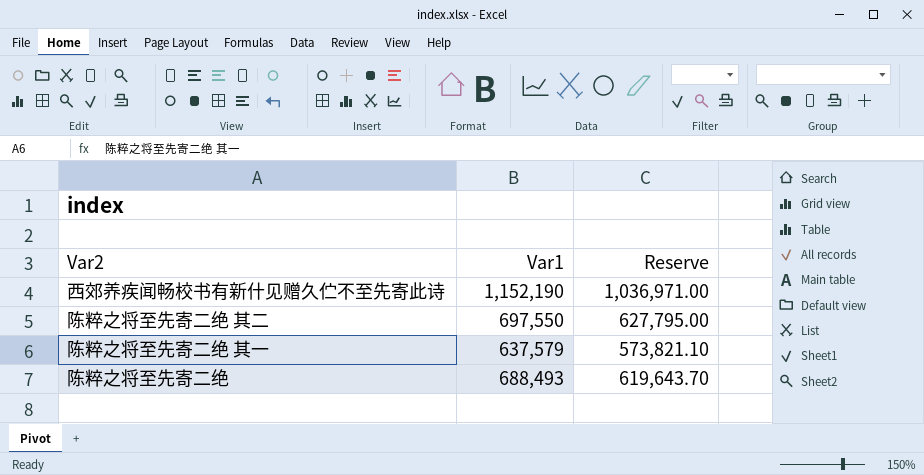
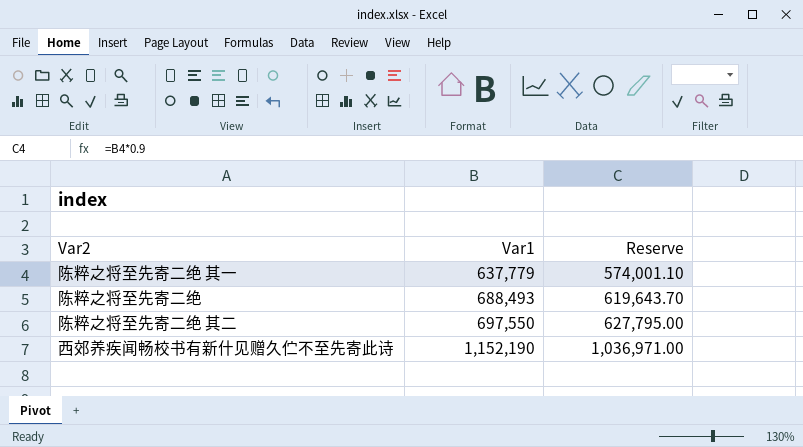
row order: none -> Var1 ascending
陈粹之将至先寄二绝 其一 | Var1: 637,579 -> 637,779
陈粹之将至先寄二绝 其一 | Reserve: 573,821.10 -> 574,001.10

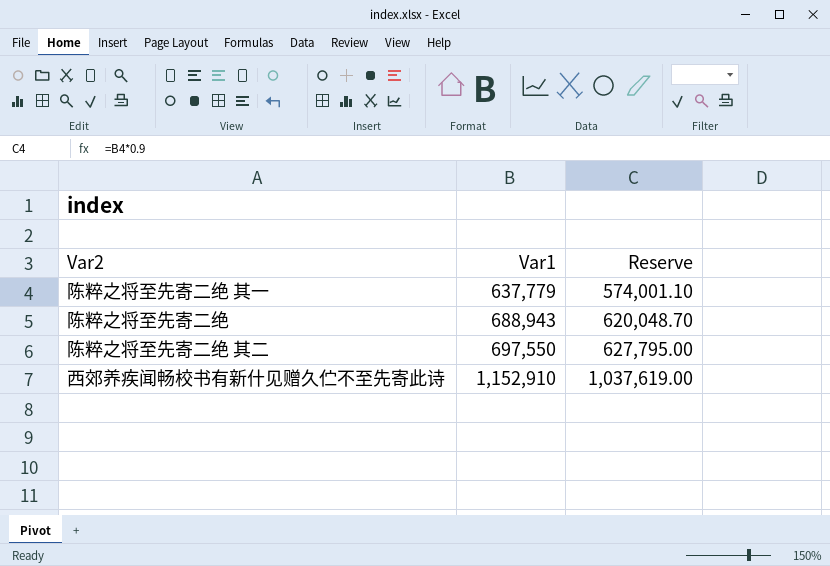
陈粹之将至先寄二绝 | Var1: 688,493 -> 688,943
陈粹之将至先寄二绝 | Reserve: 619,643.70 -> 620,048.70
西郊养疾闻畅校书有新什见赠久伫不至先寄此诗 | Var1: 1,152,190 -> 1,152,910
西郊养疾闻畅校书有新什见赠久伫不至先寄此诗 | Reserve: 1,036,971.00 -> 1,037,619.00

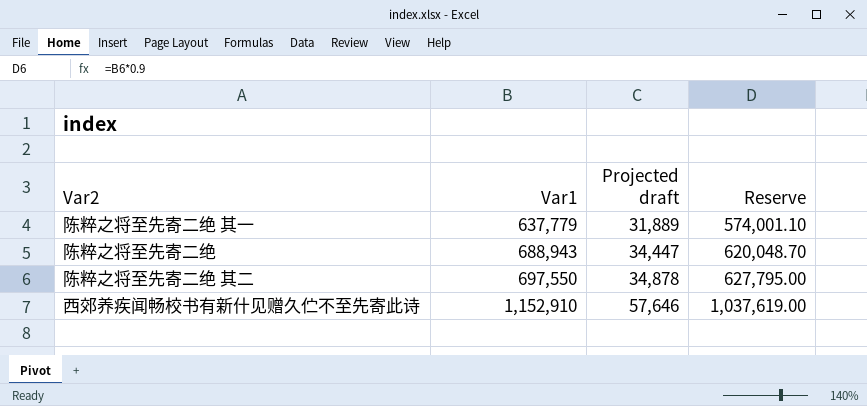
column Projected draft | formula: none -> [Var1] * 0.05

